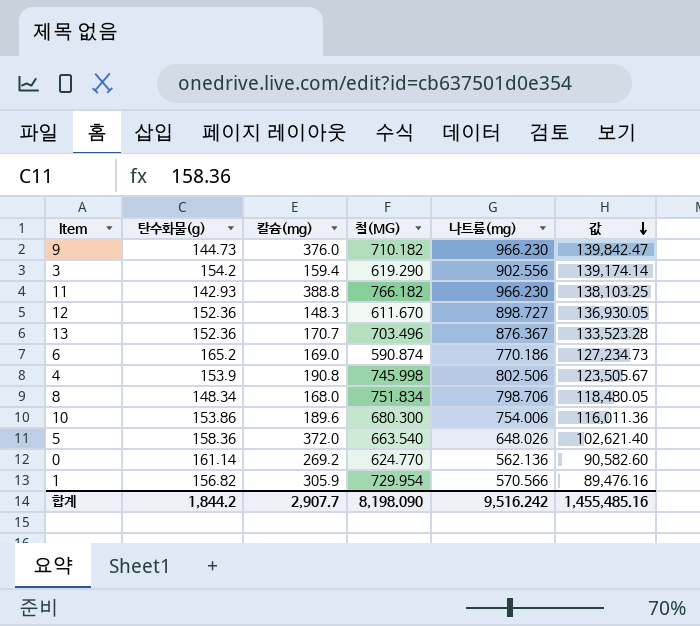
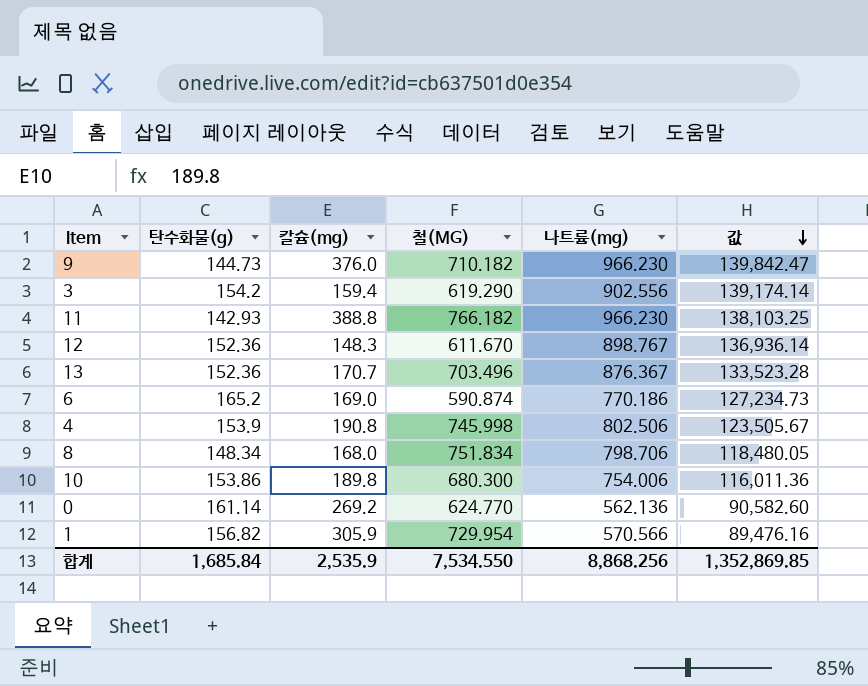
row 5: 158.36 | 372.0 | 663.540 | 648.026 | 102,621.40 -> none
12 | 나트륨(mg): 898.727 -> 898.767
12 | 값: 136,930.05 -> 136,936.14
10 | 칼슘(mg): 189.6 -> 189.8
합계 | 탄수화물(g): 1,844.2 -> 1,685.84
합계 | 칼슘(mg): 2,907.7 -> 2,535.9
합계 | 철(MG): 8,198.090 -> 7,534.550
합계 | 나트륨(mg): 9,516.242 -> 8,868.256
합계 | 값: 1,455,485.16 -> 1,352,869.85

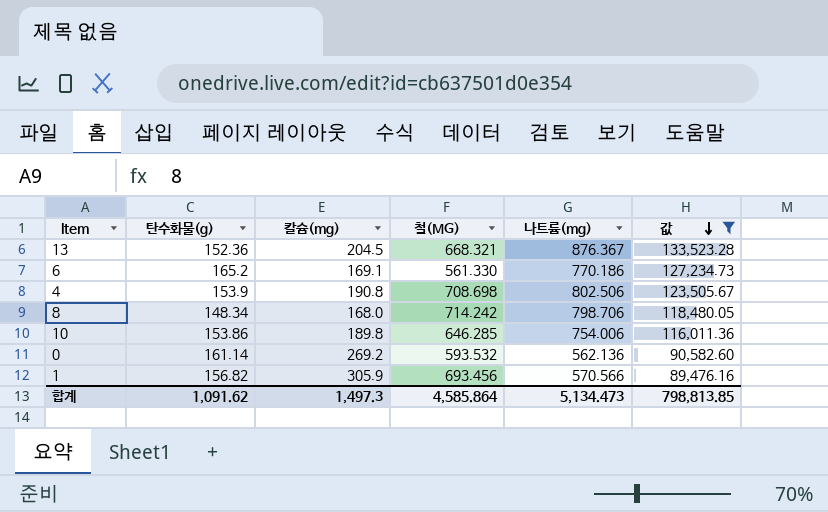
filter: none -> 값 <= 133,523.28
13 | 칼슘(mg): 170.7 -> 204.5
13 | 철(MG): 703.496 -> 668.321
6 | 칼슘(mg): 169.0 -> 169.1
6 | 철(MG): 590.874 -> 561.330
4 | 철(MG): 745.998 -> 708.698
8 | 철(MG): 751.834 -> 714.242
10 | 철(MG): 680.300 -> 646.285
0 | 철(MG): 624.770 -> 593.532
1 | 철(MG): 729.954 -> 693.456
합계 | 탄수화물(g): 1,685.84 -> 1,091.62
합계 | 칼슘(mg): 2,535.9 -> 1,497.3
합계 | 철(MG): 7,534.550 -> 4,585.864
합계 | 나트륨(mg): 8,868.256 -> 5,134.473
합계 | 값: 1,352,869.85 -> 798,813.85

